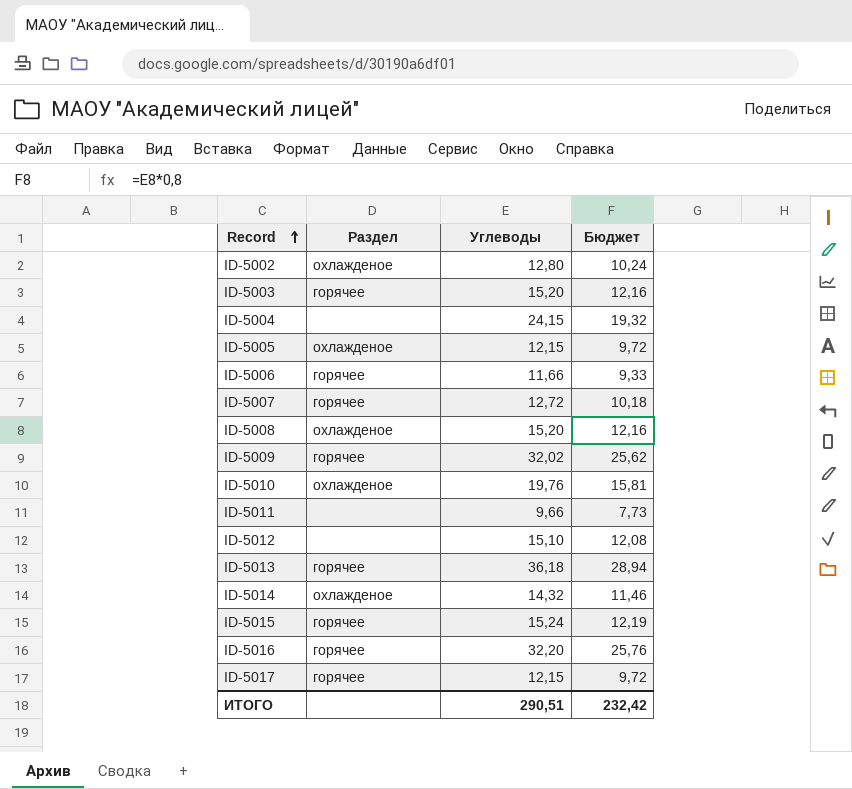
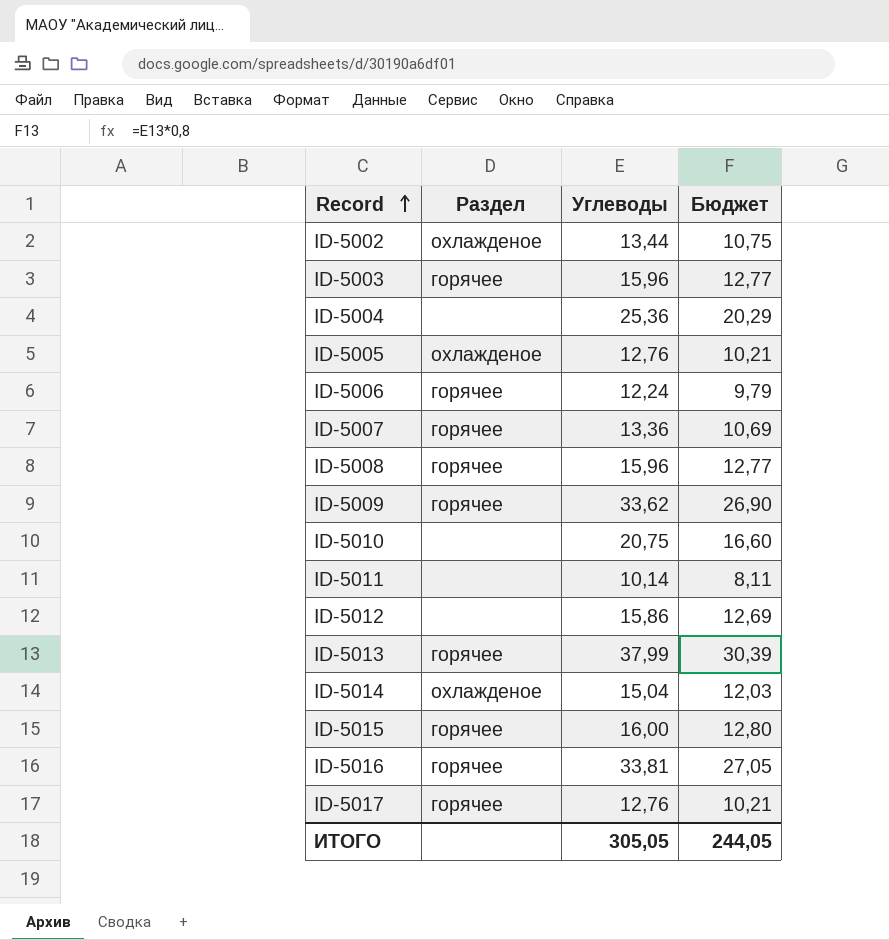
ID-5002 | Углеводы: 12,80 -> 13,44
ID-5002 | Бюджет: 10,24 -> 10,75
ID-5003 | Углеводы: 15,20 -> 15,96
ID-5003 | Бюджет: 12,16 -> 12,77
ID-5004 | Углеводы: 24,15 -> 25,36
ID-5004 | Бюджет: 19,32 -> 20,29
ID-5005 | Углеводы: 12,15 -> 12,76
ID-5005 | Бюджет: 9,72 -> 10,21
ID-5006 | Углеводы: 11,66 -> 12,24
ID-5006 | Бюджет: 9,33 -> 9,79
ID-5007 | Углеводы: 12,72 -> 13,36
ID-5007 | Бюджет: 10,18 -> 10,69
ID-5008 | Раздел: охлажденое -> горячее
ID-5008 | Углеводы: 15,20 -> 15,96
ID-5008 | Бюджет: 12,16 -> 12,77
ID-5009 | Углеводы: 32,02 -> 33,62
ID-5009 | Бюджет: 25,62 -> 26,90
ID-5010 | Раздел: охлажденое -> none
ID-5010 | Углеводы: 19,76 -> 20,75
ID-5010 | Бюджет: 15,81 -> 16,60
ID-5011 | Углеводы: 9,66 -> 10,14
ID-5011 | Бюджет: 7,73 -> 8,11
ID-5012 | Углеводы: 15,10 -> 15,86
ID-5012 | Бюджет: 12,08 -> 12,69
ID-5013 | Углеводы: 36,18 -> 37,99
ID-5013 | Бюджет: 28,94 -> 30,39
ID-5014 | Углеводы: 14,32 -> 15,04
ID-5014 | Бюджет: 11,46 -> 12,03
ID-5015 | Углеводы: 15,24 -> 16,00
ID-5015 | Бюджет: 12,19 -> 12,80
ID-5016 | Углеводы: 32,20 -> 33,81
ID-5016 | Бюджет: 25,76 -> 27,05
ID-5017 | Углеводы: 12,15 -> 12,76
ID-5017 | Бюджет: 9,72 -> 10,21
ИТОГО | Углеводы: 290,51 -> 305,05
ИТОГО | Бюджет: 232,42 -> 244,05

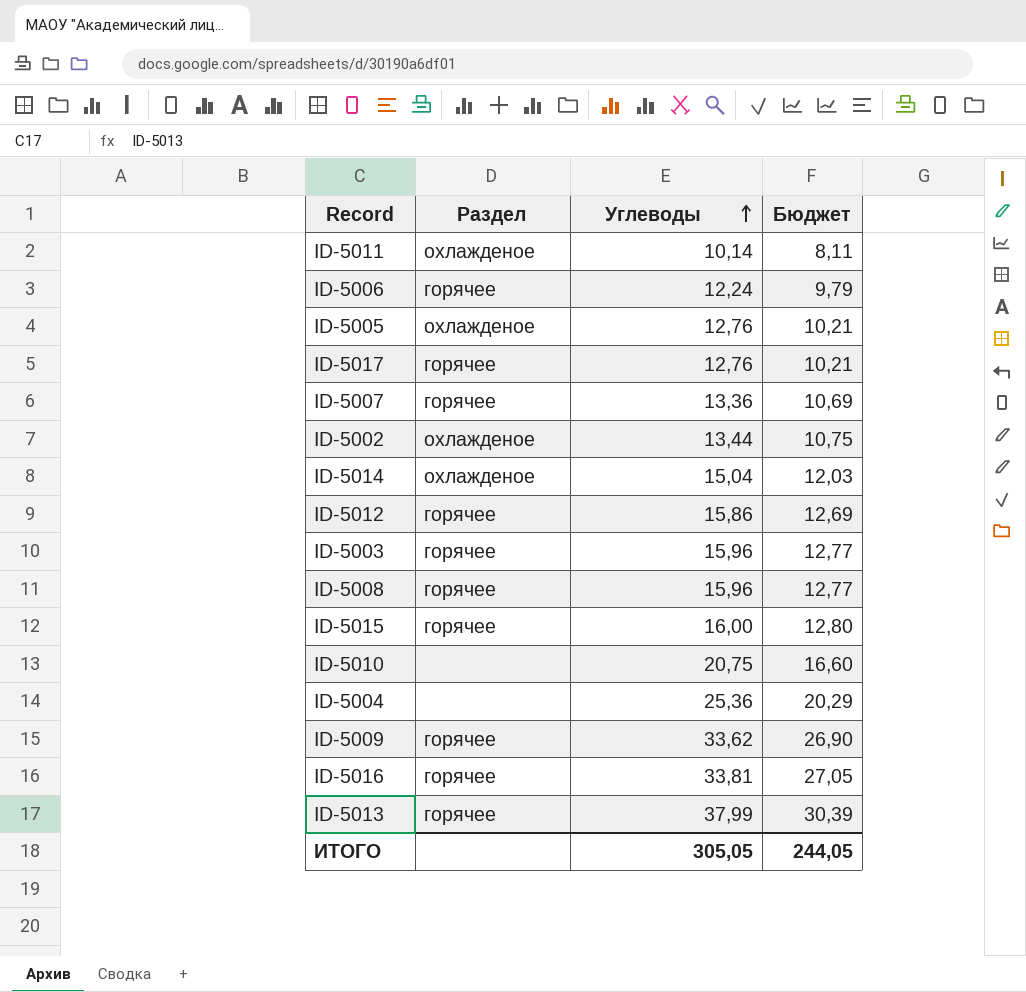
row order: Record ascending -> Углеводы ascending
ID-5011 | Раздел: none -> охлажденое
ID-5012 | Раздел: none -> горячее

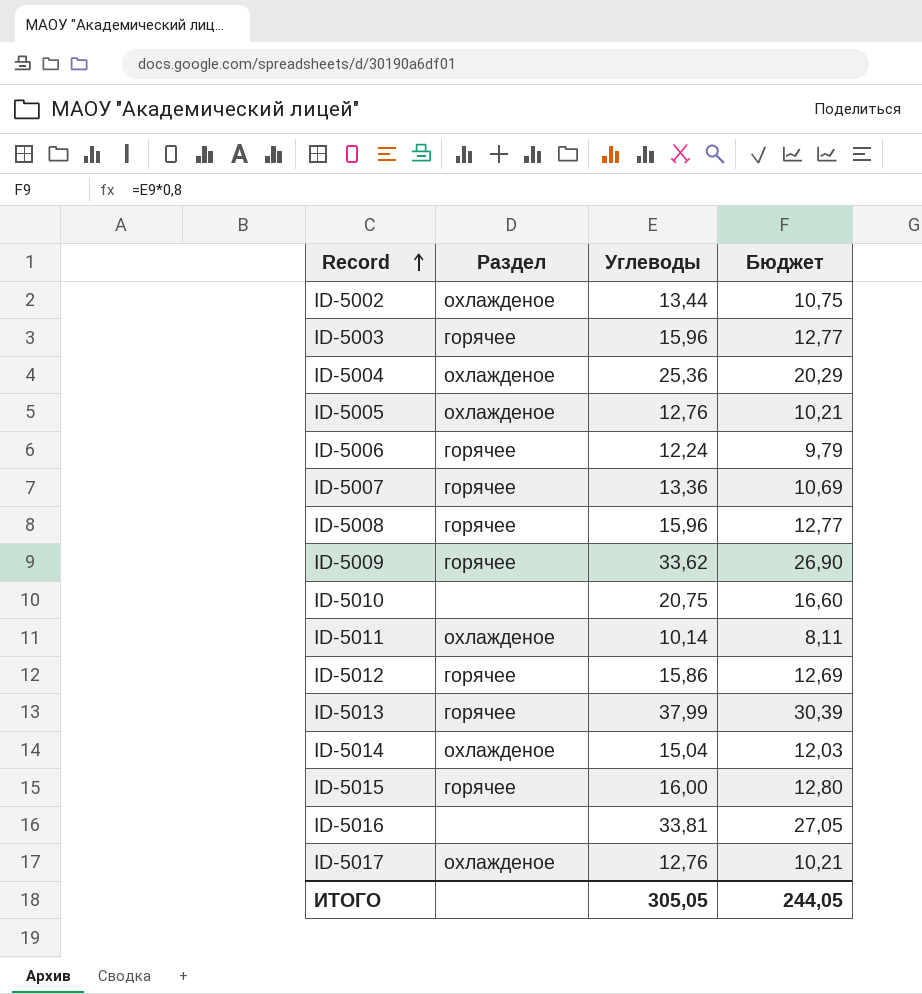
row order: Углеводы ascending -> Record ascending
ID-5004 | Раздел: none -> охлажденое
ID-5016 | Раздел: горячее -> none
ID-5017 | Раздел: горячее -> охлажденое

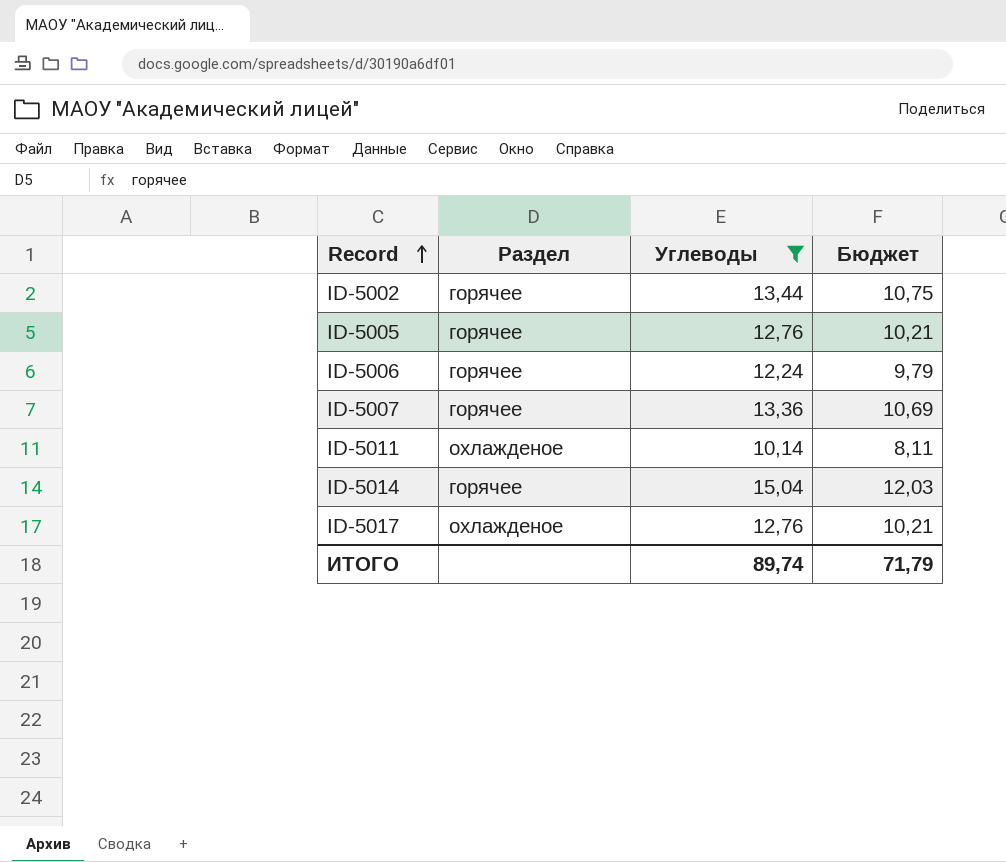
filter: none -> Углеводы <= 15,04
ID-5002 | Раздел: охлажденое -> горячее
ID-5005 | Раздел: охлажденое -> горячее
ID-5014 | Раздел: охлажденое -> горячее
ИТОГО | Углеводы: 305,05 -> 89,74
ИТОГО | Бюджет: 244,05 -> 71,79

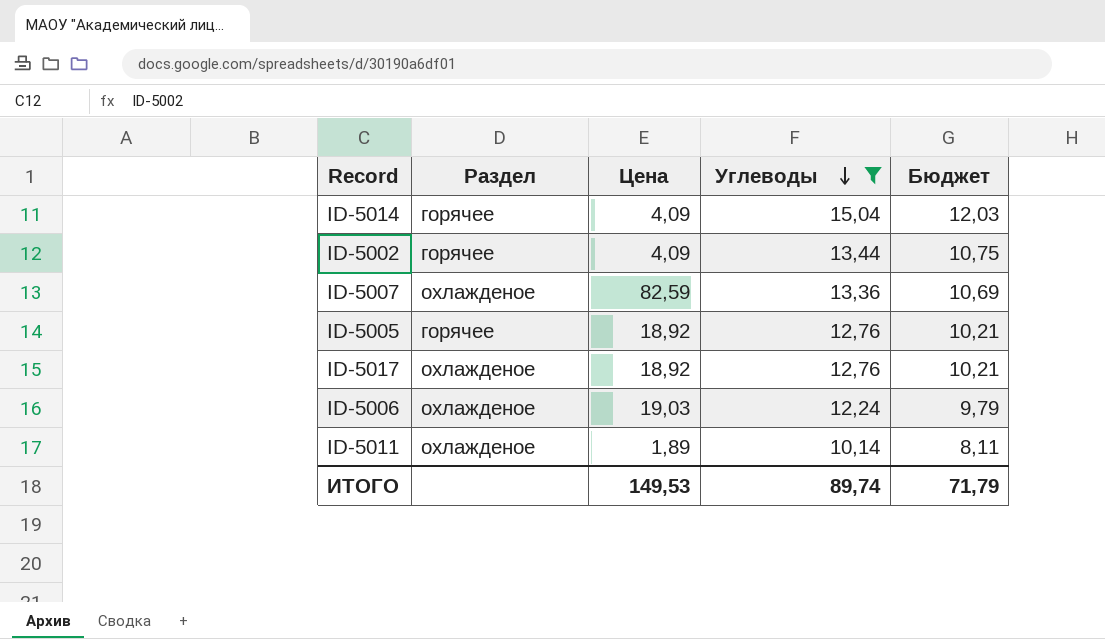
row order: Record ascending -> Углеводы descending
column Цена | position: none -> 3
ID-5007 | Раздел: горячее -> охлажденое
ID-5006 | Раздел: горячее -> охлажденое

